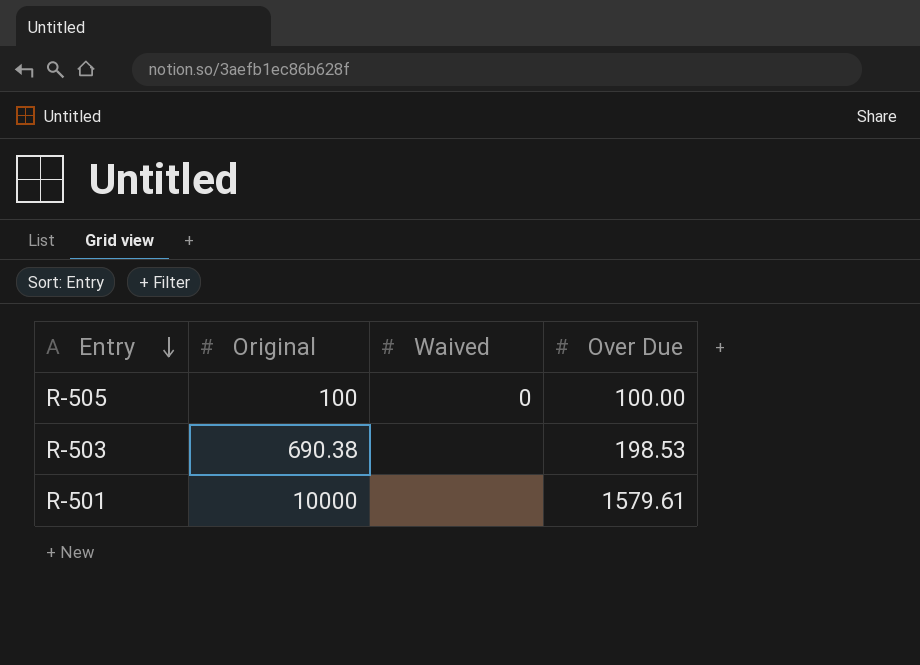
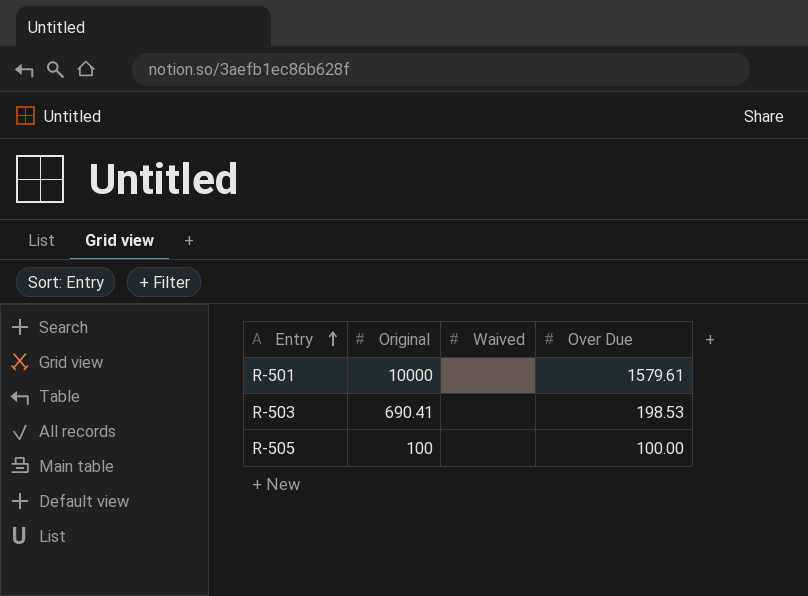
row order: Entry descending -> Entry ascending
R-503 | Original: 690.38 -> 690.41
R-505 | Waived: 0 -> none

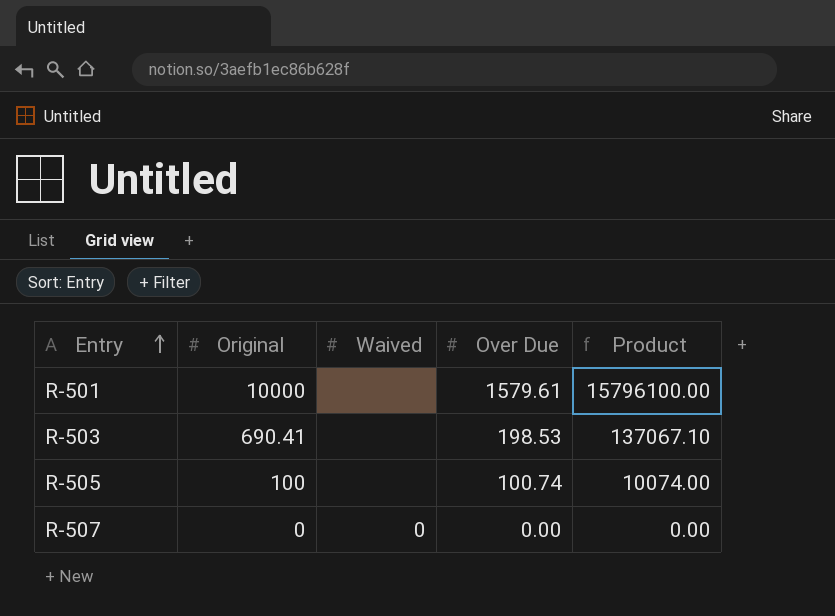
column Product | formula: none -> [Original] * [Over Due]
R-505 | Over Due: 100.00 -> 100.74
row R-507: none -> 0 | 0 | 0.00 | 0.00

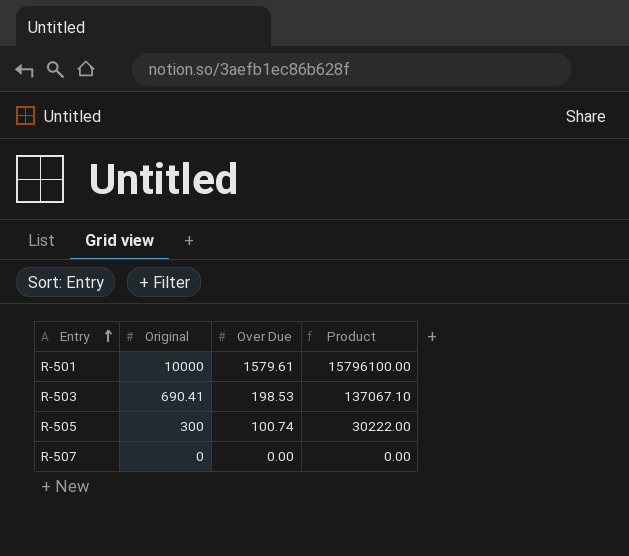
column Waived | position: 3 -> none
R-505 | Original: 100 -> 300
R-505 | Product: 10074.00 -> 30222.00

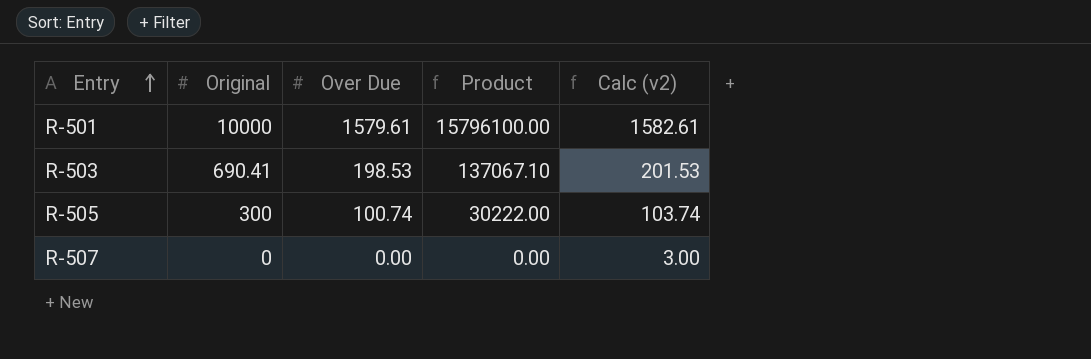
column Calc (v2) | formula: none -> [Over Due] + 3

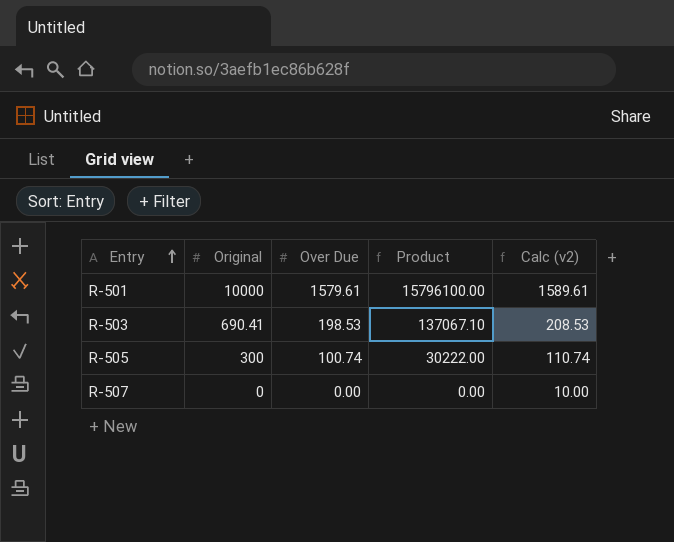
column Calc (v2) | formula: [Over Due] + 3 -> [Over Due] + 10

